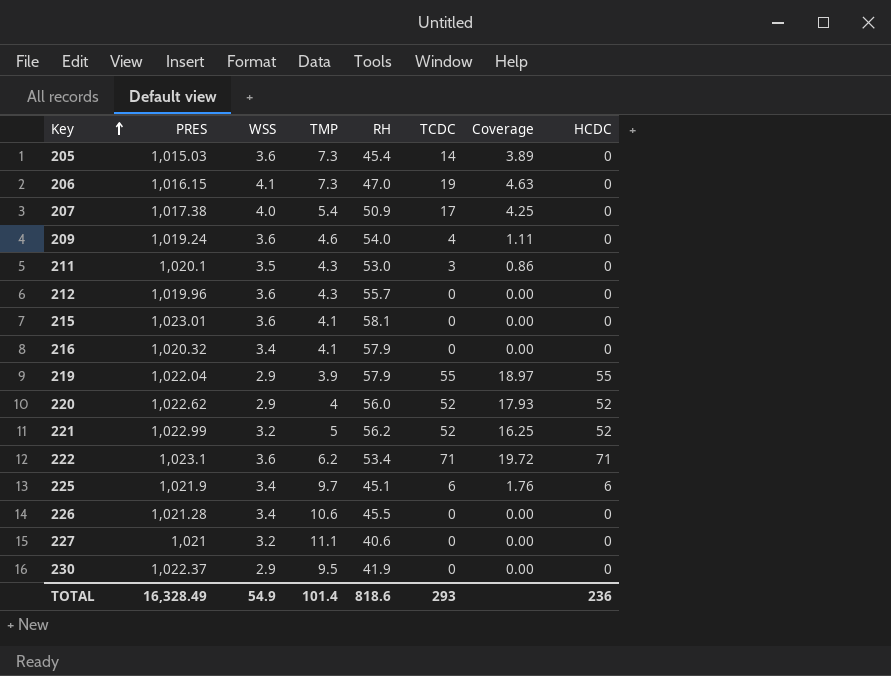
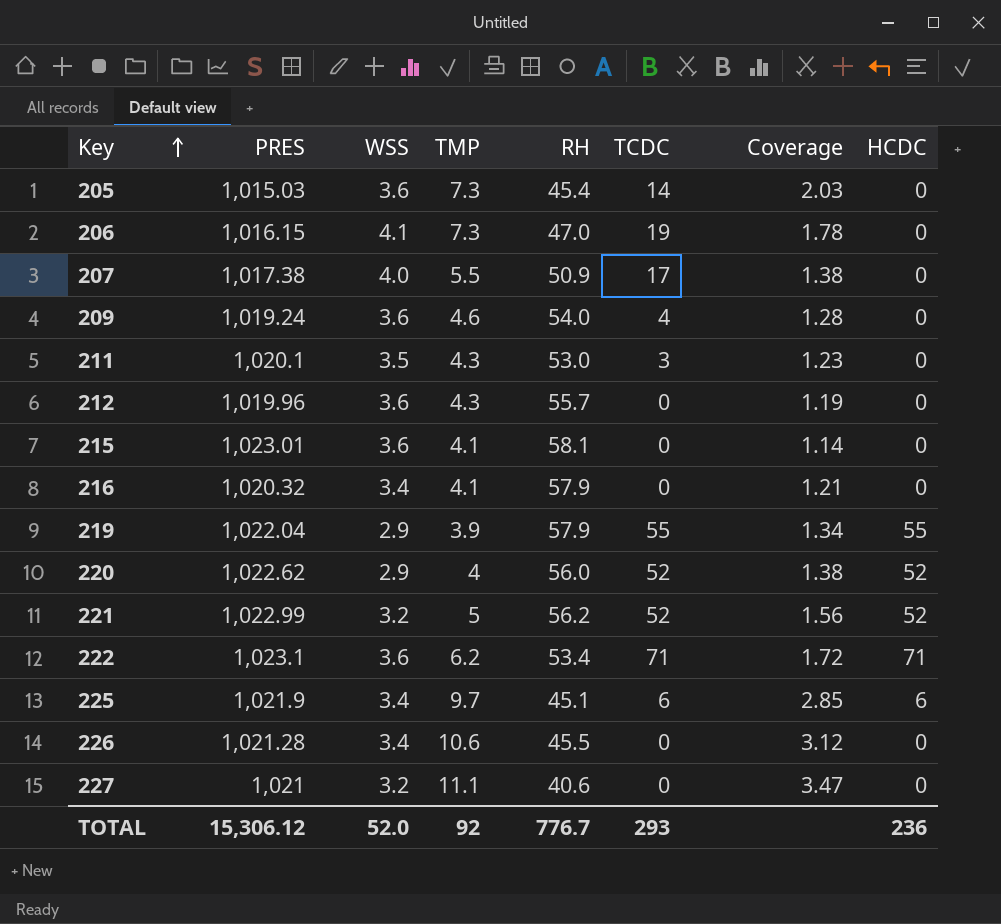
column Coverage | formula: [TCDC] / [WSS] -> [TMP] / [WSS]
row 230: 1,022.37 | 2.9 | 9.5 | 41.9 | 0 | 0.00 | 0 -> none
207 | TMP: 5.4 -> 5.5
TOTAL | PRES: 16,328.49 -> 15,306.12
TOTAL | WSS: 54.9 -> 52.0
TOTAL | TMP: 101.4 -> 92
TOTAL | RH: 818.6 -> 776.7

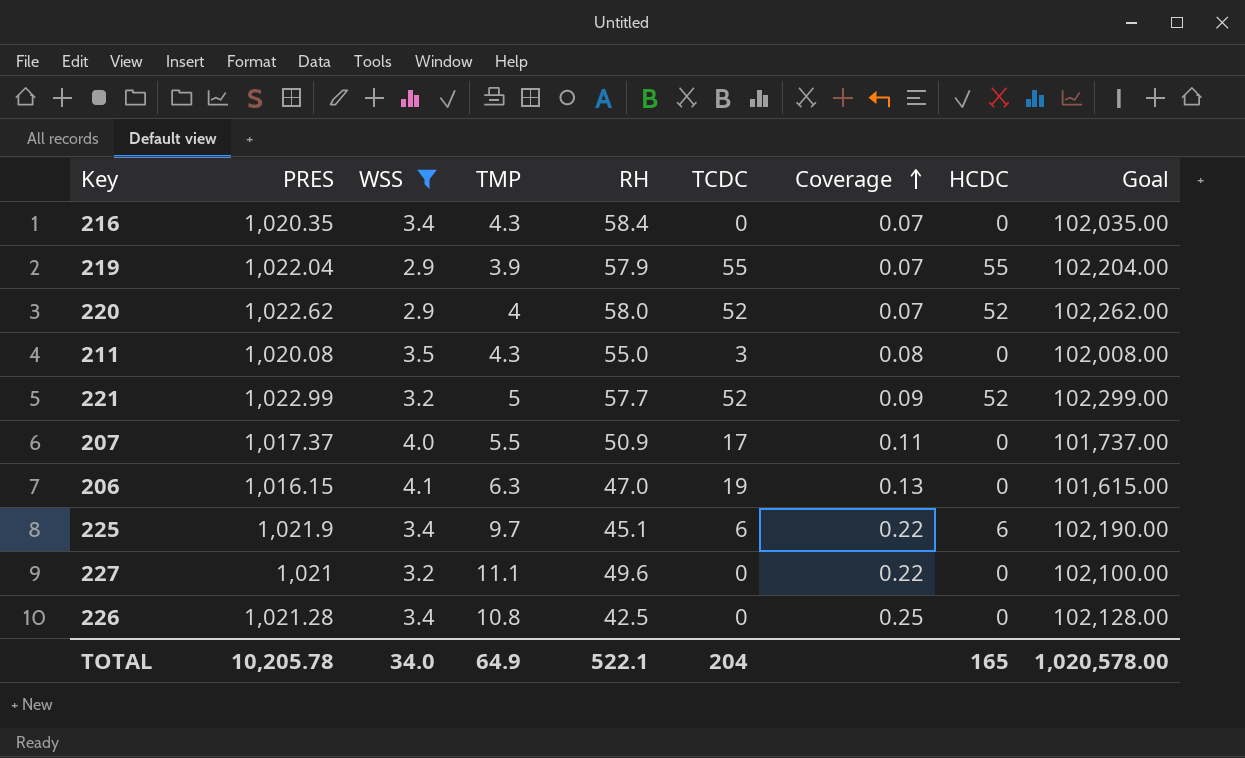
filter: none -> WSS != 3.6
row order: Key ascending -> Coverage ascending
column Coverage | formula: [TMP] / [WSS] -> [TMP] / [RH]
column Goal | formula: none -> [PRES] * 100
216 | PRES: 1,020.32 -> 1,020.35
216 | TMP: 4.1 -> 4.3
216 | RH: 57.9 -> 58.4
220 | RH: 56.0 -> 58.0
211 | PRES: 1,020.1 -> 1,020.08
211 | RH: 53.0 -> 55.0
221 | RH: 56.2 -> 57.7
207 | PRES: 1,017.38 -> 1,017.37
206 | TMP: 7.3 -> 6.3
227 | RH: 40.6 -> 49.6
226 | TMP: 10.6 -> 10.8
226 | RH: 45.5 -> 42.5
TOTAL | PRES: 15,306.12 -> 10,205.78
TOTAL | WSS: 52.0 -> 34.0
TOTAL | TMP: 92 -> 64.9
TOTAL | RH: 776.7 -> 522.1
TOTAL | TCDC: 293 -> 204
TOTAL | HCDC: 236 -> 165

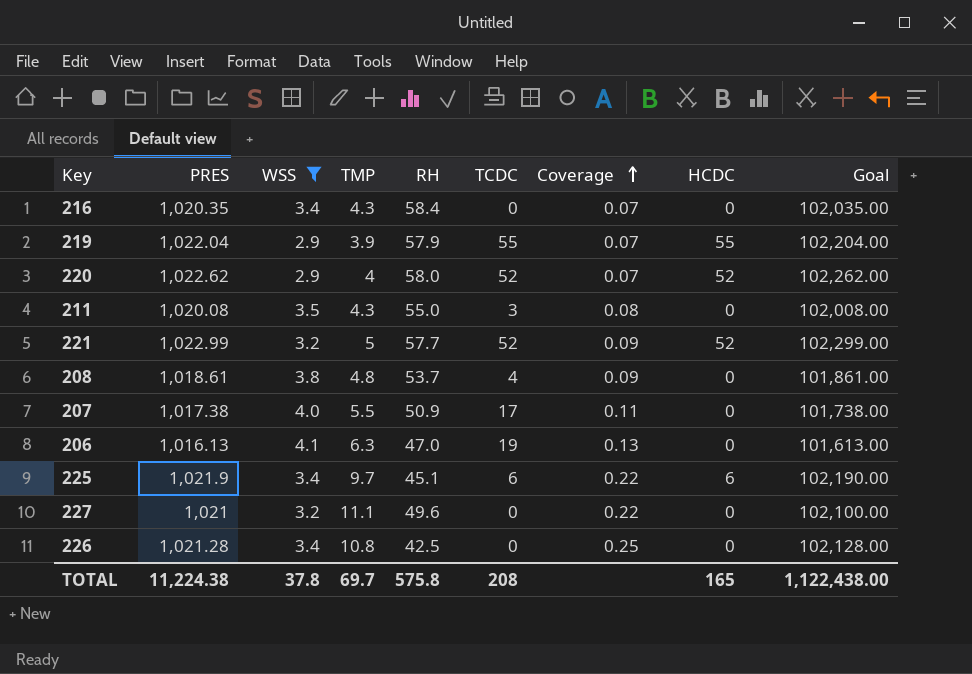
row 208: none -> 1,018.61 | 3.8 | 4.8 | 53.7 | 4 | 0.09 | 0 | 101,861.00
207 | PRES: 1,017.37 -> 1,017.38
207 | Goal: 101,737.00 -> 101,738.00
206 | PRES: 1,016.15 -> 1,016.13
206 | Goal: 101,615.00 -> 101,613.00
TOTAL | PRES: 10,205.78 -> 11,224.38
TOTAL | WSS: 34.0 -> 37.8
TOTAL | TMP: 64.9 -> 69.7
TOTAL | RH: 522.1 -> 575.8
TOTAL | TCDC: 204 -> 208
TOTAL | Goal: 1,020,578.00 -> 1,122,438.00

